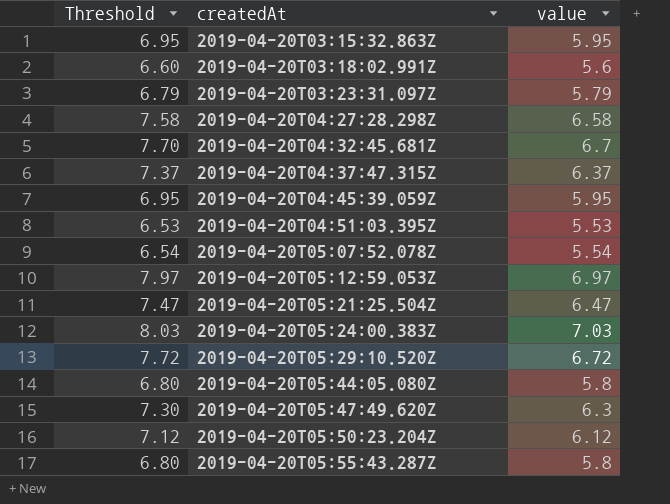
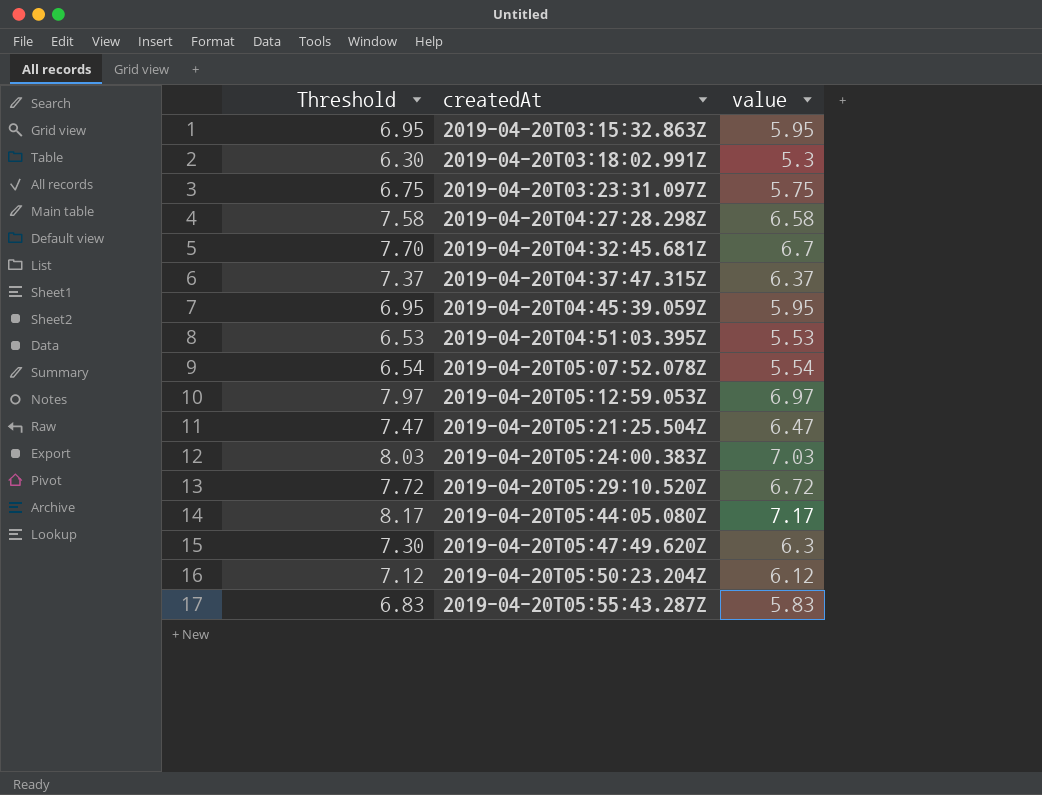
2019-04-20T03:18:02.991Z | Threshold: 6.60 -> 6.30
2019-04-20T03:18:02.991Z | value: 5.6 -> 5.3
2019-04-20T03:23:31.097Z | Threshold: 6.79 -> 6.75
2019-04-20T03:23:31.097Z | value: 5.79 -> 5.75
2019-04-20T05:44:05.080Z | Threshold: 6.80 -> 8.17
2019-04-20T05:44:05.080Z | value: 5.8 -> 7.17
2019-04-20T05:55:43.287Z | Threshold: 6.80 -> 6.83
2019-04-20T05:55:43.287Z | value: 5.8 -> 5.83

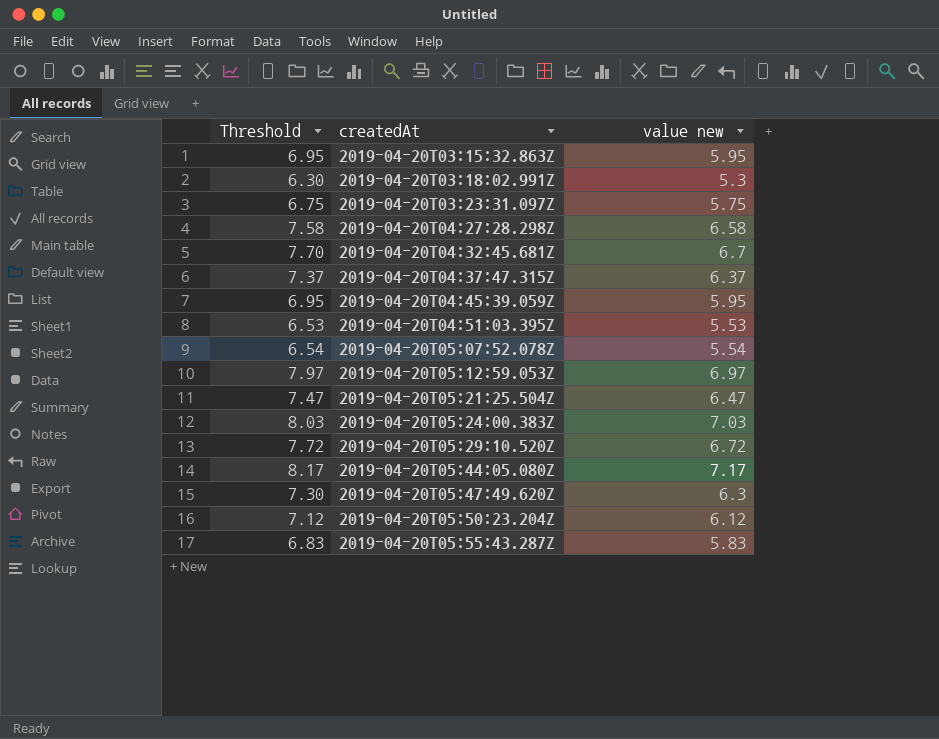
column name: value -> value new

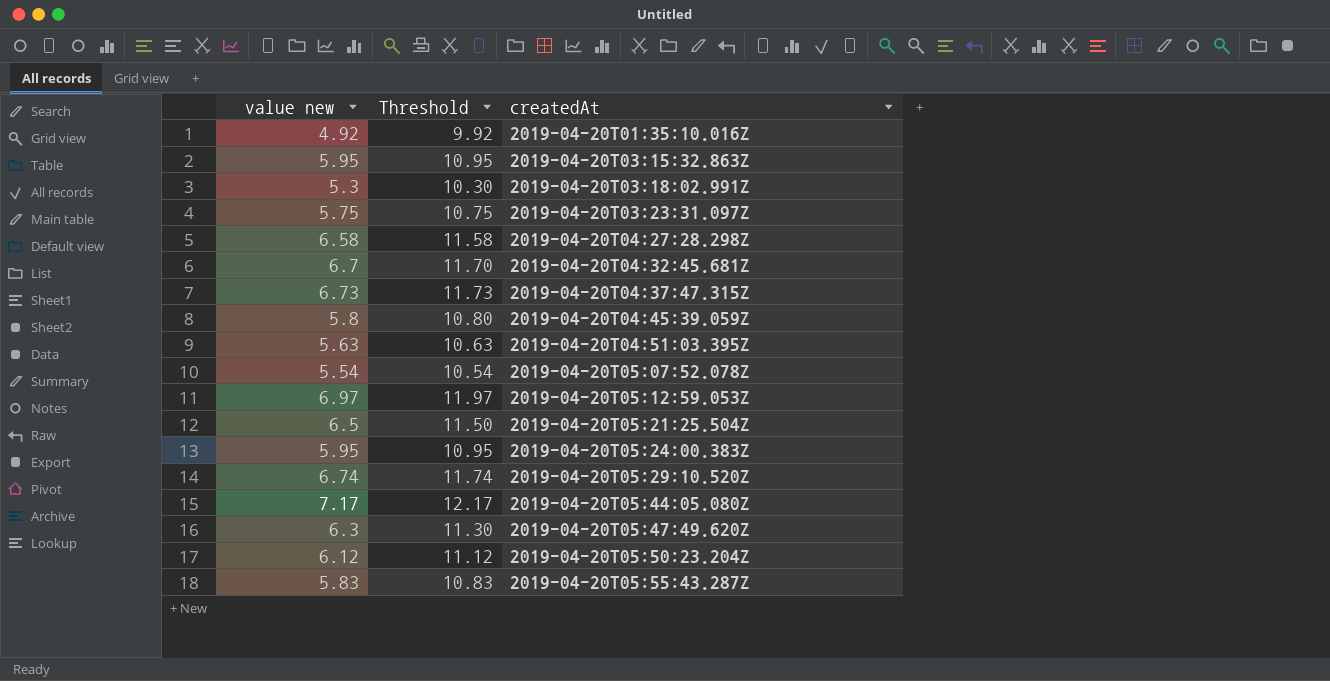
column value new | position: 3 -> 1
column Threshold | formula: [value new] + 1 -> [value new] + 5
row 2019-04-20T01:35:10.016Z: none -> 4.92 | 9.92
2019-04-20T04:37:47.315Z | value new: 6.37 -> 6.73
2019-04-20T04:45:39.059Z | value new: 5.95 -> 5.8
2019-04-20T04:51:03.395Z | value new: 5.53 -> 5.63
2019-04-20T05:21:25.504Z | value new: 6.47 -> 6.5
2019-04-20T05:24:00.383Z | value new: 7.03 -> 5.95
2019-04-20T05:29:10.520Z | value new: 6.72 -> 6.74

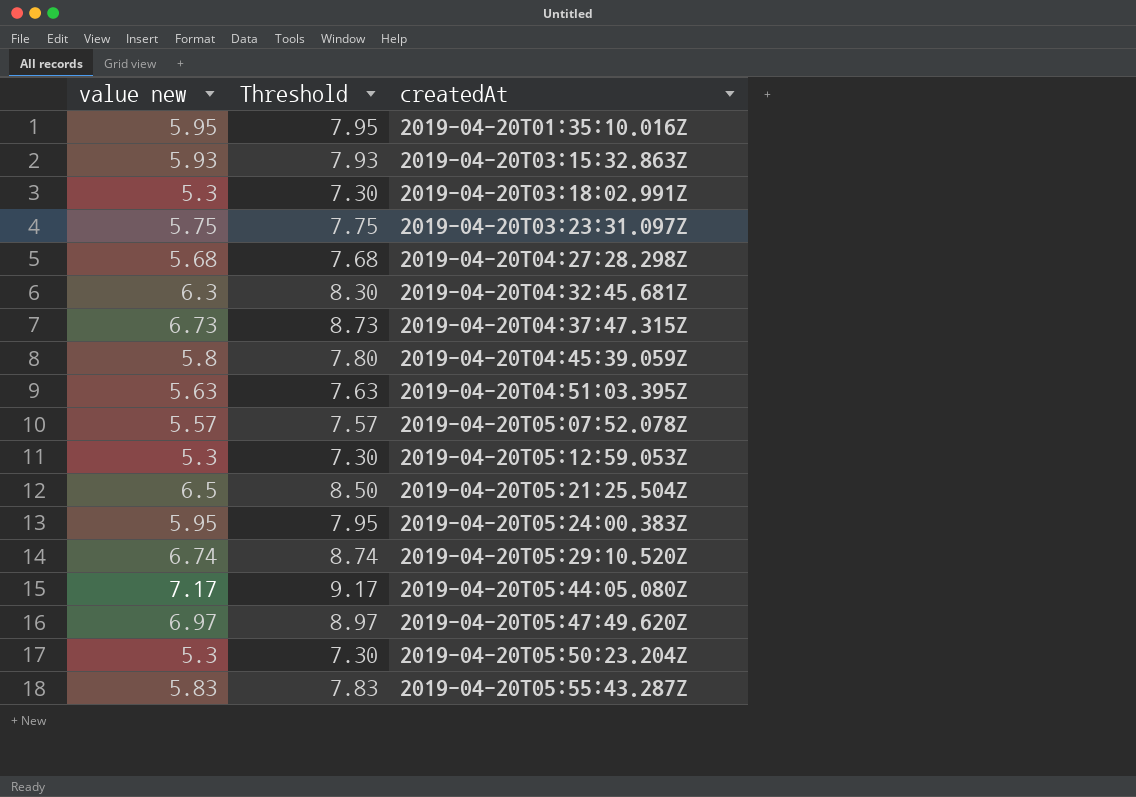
column Threshold | formula: [value new] + 5 -> [value new] + 2
2019-04-20T01:35:10.016Z | value new: 4.92 -> 5.95
2019-04-20T03:15:32.863Z | value new: 5.95 -> 5.93
2019-04-20T04:27:28.298Z | value new: 6.58 -> 5.68
2019-04-20T04:32:45.681Z | value new: 6.7 -> 6.3
2019-04-20T05:07:52.078Z | value new: 5.54 -> 5.57
2019-04-20T05:12:59.053Z | value new: 6.97 -> 5.3
2019-04-20T05:47:49.620Z | value new: 6.3 -> 6.97
2019-04-20T05:50:23.204Z | value new: 6.12 -> 5.3

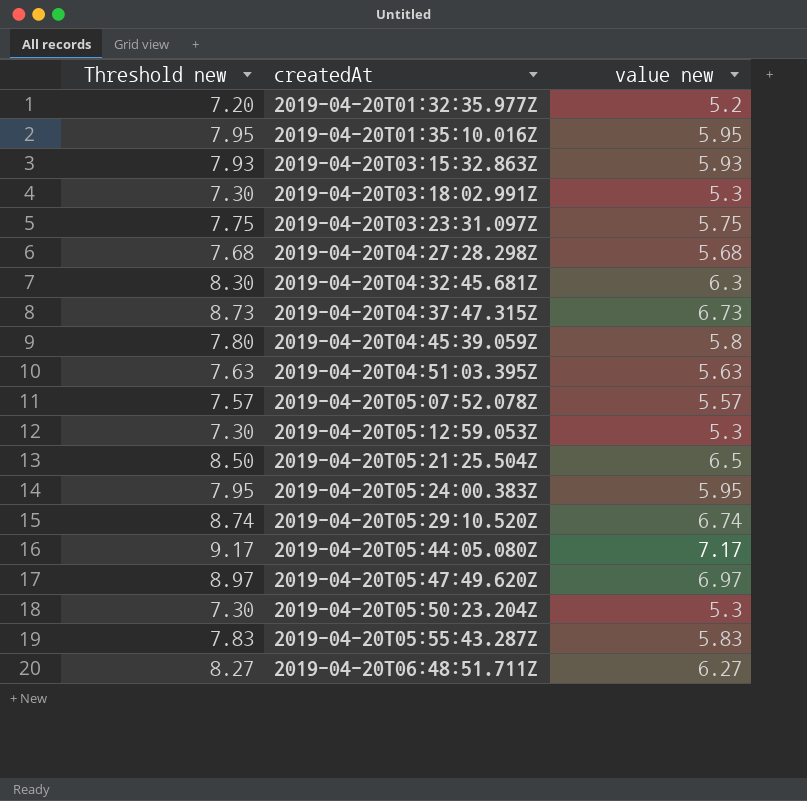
column name: Threshold -> Threshold new
column value new | position: 1 -> 3
row 2019-04-20T01:32:35.977Z: none -> 7.20 | 5.2
row 2019-04-20T06:48:51.711Z: none -> 8.27 | 6.27

